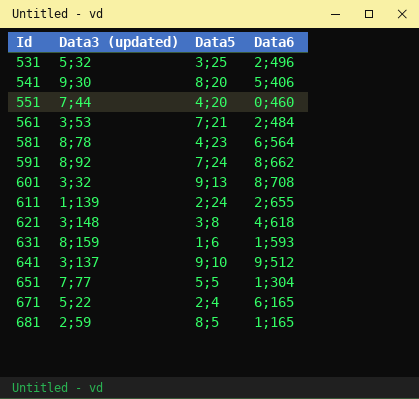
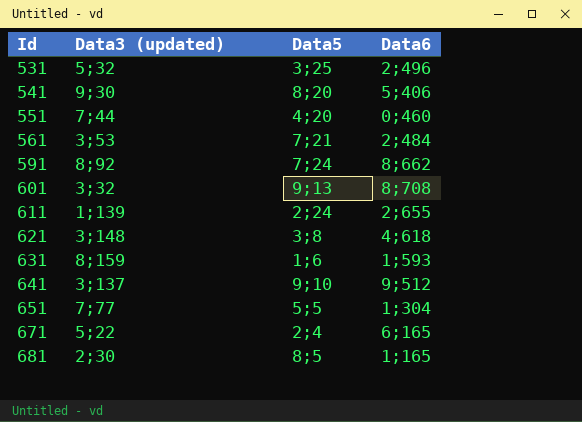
row 581: 8;78 | 4;23 | 6;564 -> none
681 | Data3 (updated): 2;59 -> 2;30

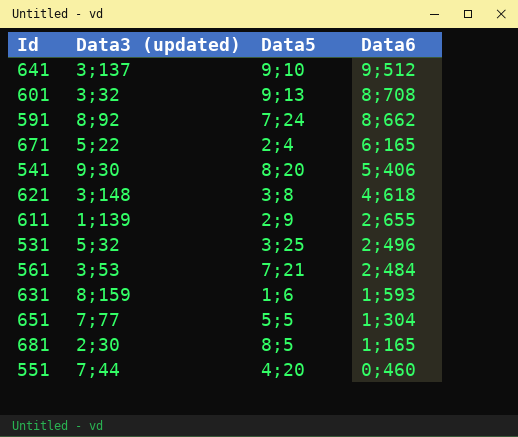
row order: Id ascending -> Data6 descending
611 | Data5: 2;24 -> 2;9

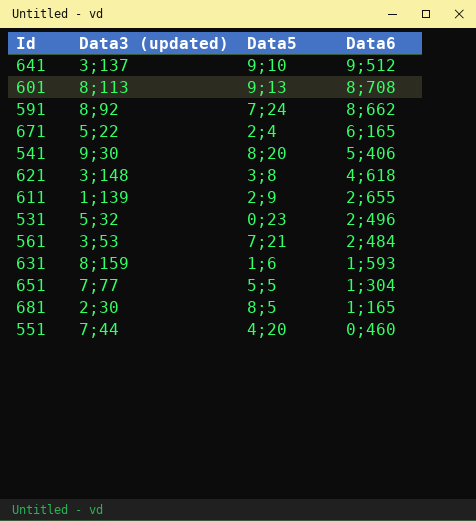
601 | Data3 (updated): 3;32 -> 8;113
531 | Data5: 3;25 -> 0;23

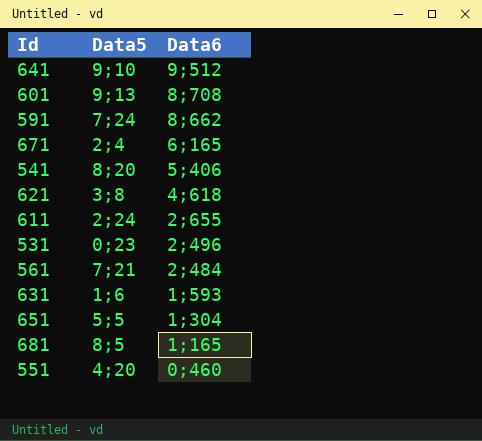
column Data3 (updated) | position: 2 -> none
611 | Data5: 2;9 -> 2;24

